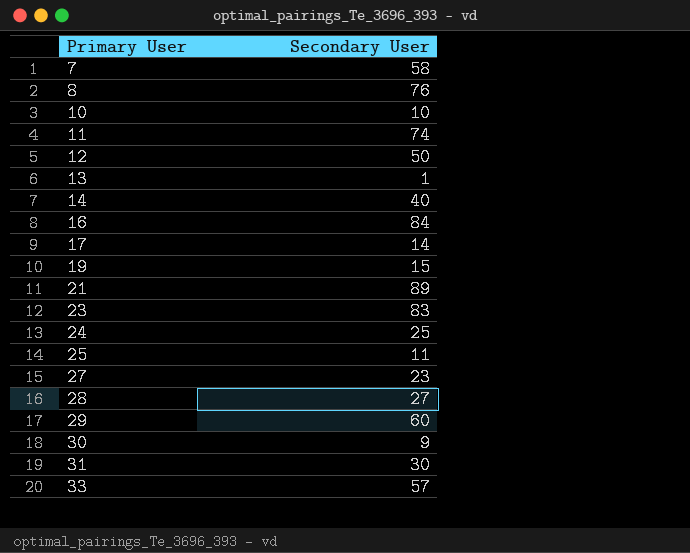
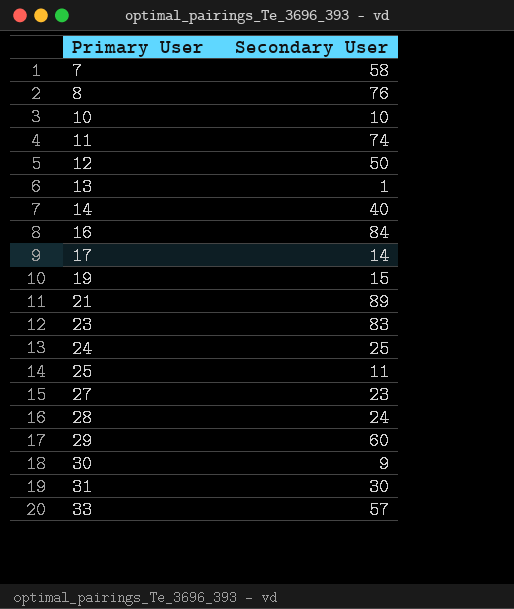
28 | Secondary User: 27 -> 24

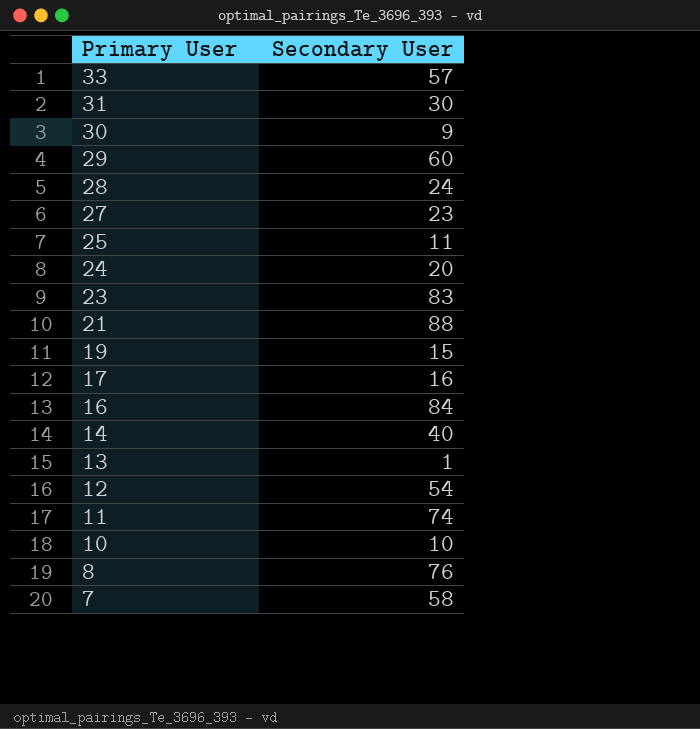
row order: Primary User ascending -> Primary User descending
24 | Secondary User: 25 -> 20
21 | Secondary User: 89 -> 88
17 | Secondary User: 14 -> 16
12 | Secondary User: 50 -> 54

